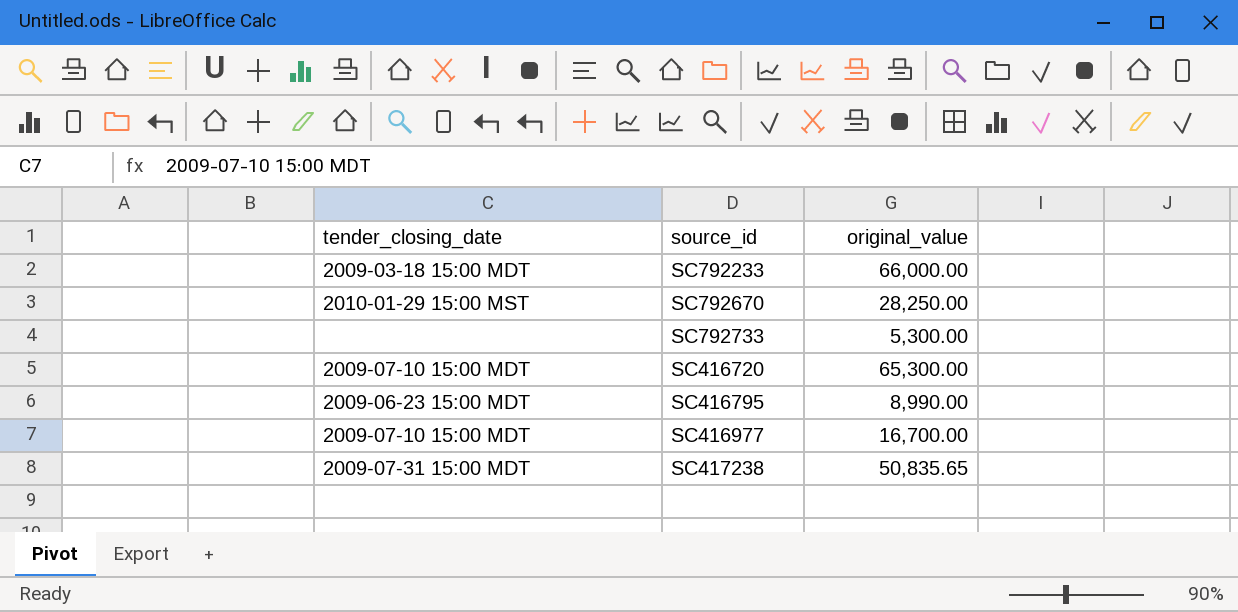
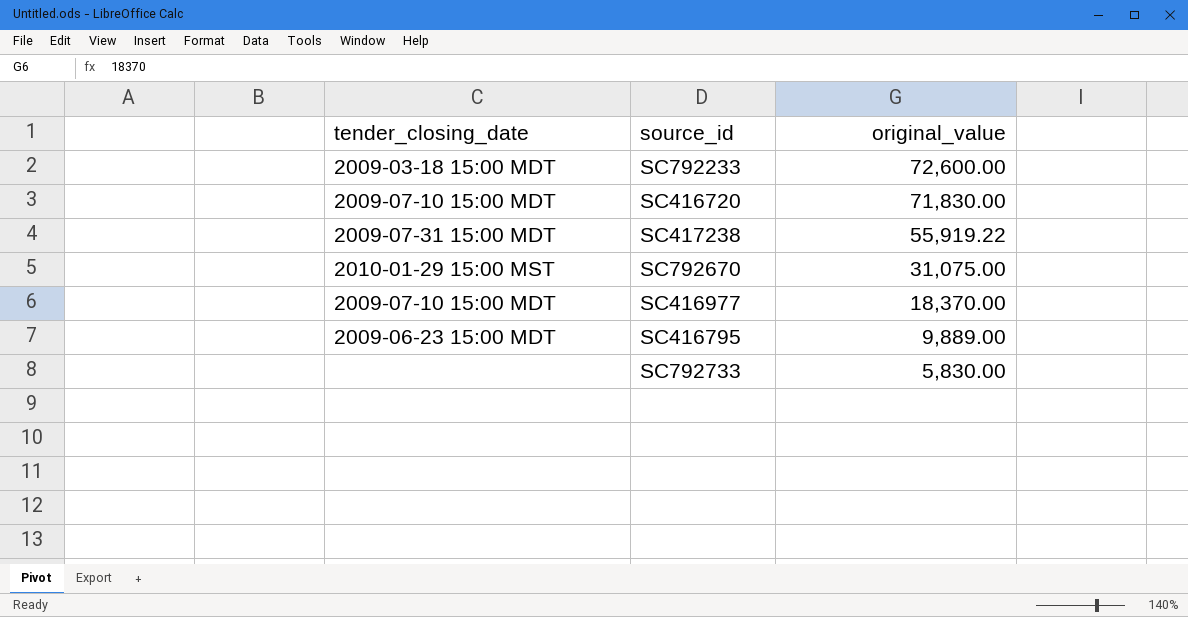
row order: none -> original_value descending
SC792233 | original_value: 66,000.00 -> 72,600.00
SC416720 | original_value: 65,300.00 -> 71,830.00
SC417238 | original_value: 50,835.65 -> 55,919.22
SC792670 | original_value: 28,250.00 -> 31,075.00
SC416977 | original_value: 16,700.00 -> 18,370.00
SC416795 | original_value: 8,990.00 -> 9,889.00
SC792733 | original_value: 5,300.00 -> 5,830.00

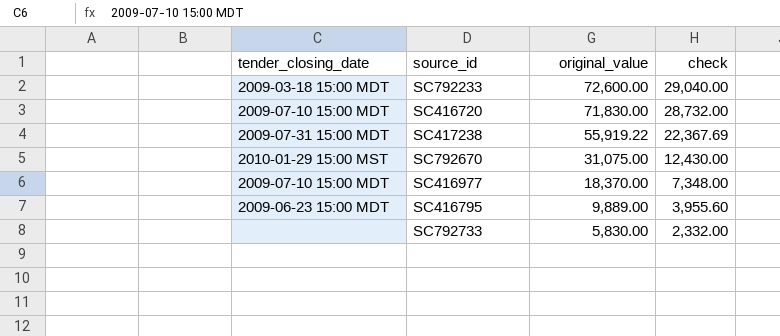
column check | formula: none -> [original_value] * 0.4

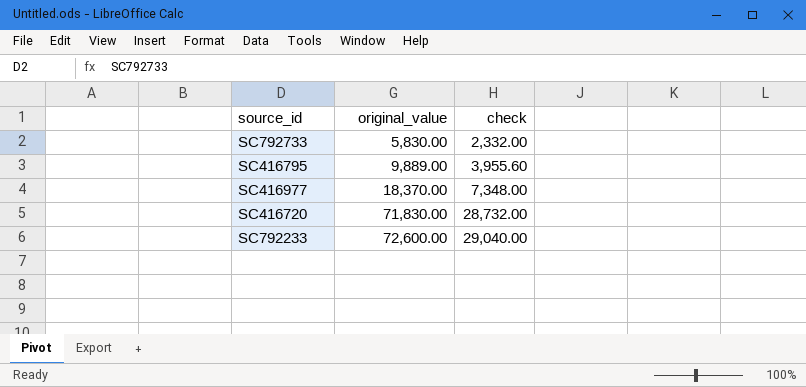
row order: original_value descending -> original_value ascending
column tender_closing_date | position: 1 -> none
row SC417238: 2009-07-31 15:00 MDT | 55,919.22 | 22,367.69 -> none
row SC792670: 2010-01-29 15:00 MST | 31,075.00 | 12,430.00 -> none

